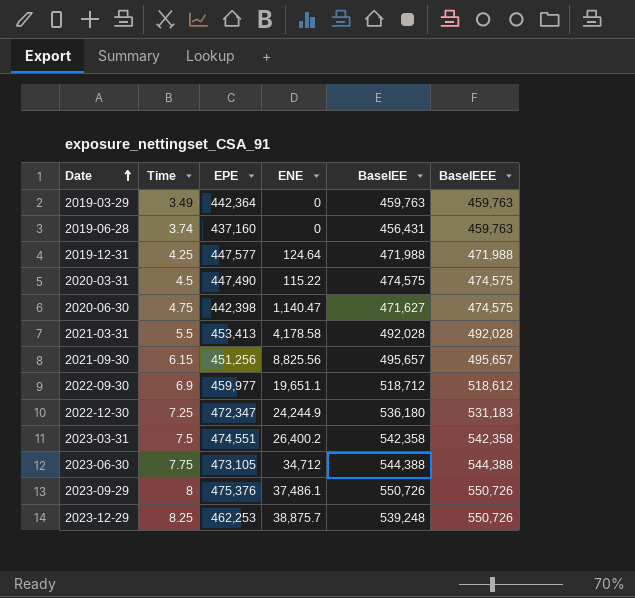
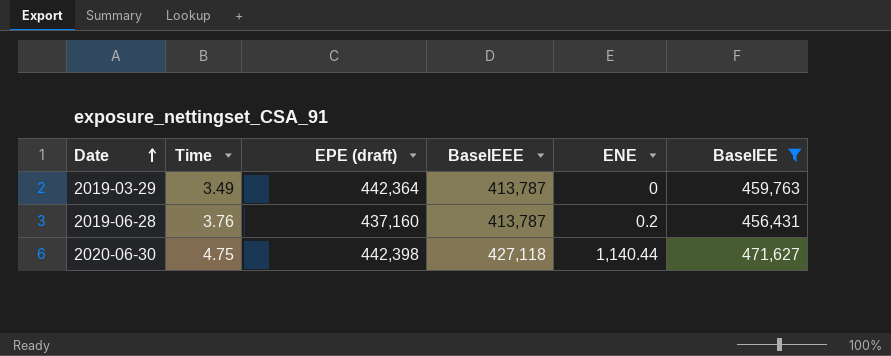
filter: none -> BaselEE <= 471,627
column name: EPE -> EPE (draft)
column BaselEEE | position: 6 -> 4
2019-03-29 | BaselEEE: 459,763 -> 413,787
2019-06-28 | Time: 3.74 -> 3.76
2019-06-28 | BaselEEE: 459,763 -> 413,787
2019-06-28 | ENE: 0 -> 0.2
2020-06-30 | BaselEEE: 474,575 -> 427,118
2020-06-30 | ENE: 1,140.47 -> 1,140.44

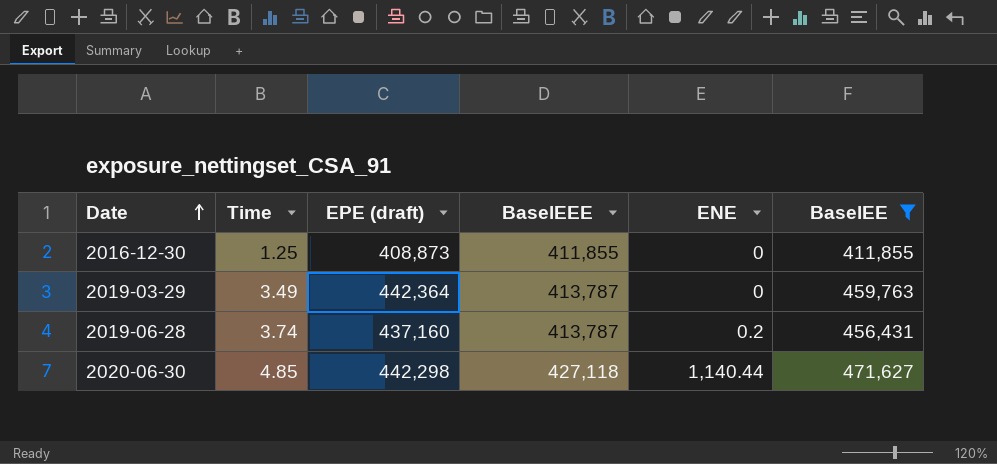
row 2016-12-30: none -> 1.25 | 408,873 | 411,855 | 0 | 411,855
2019-06-28 | Time: 3.76 -> 3.74
2020-06-30 | Time: 4.75 -> 4.85
2020-06-30 | EPE (draft): 442,398 -> 442,298

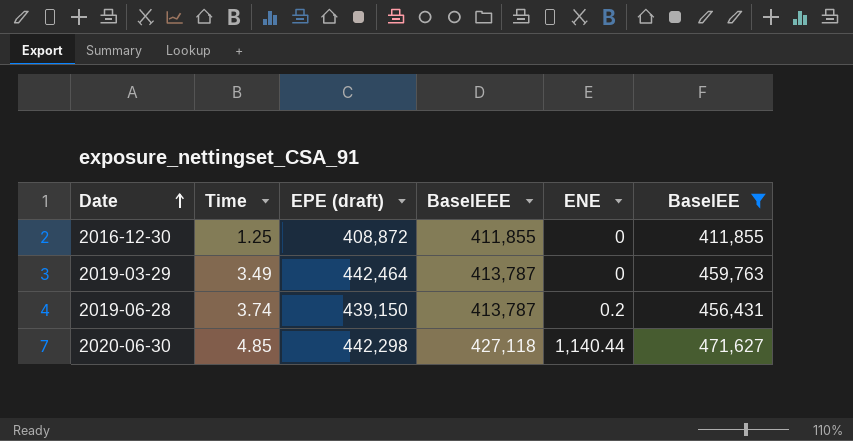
2016-12-30 | EPE (draft): 408,873 -> 408,872
2019-03-29 | EPE (draft): 442,364 -> 442,464
2019-06-28 | EPE (draft): 437,160 -> 439,150

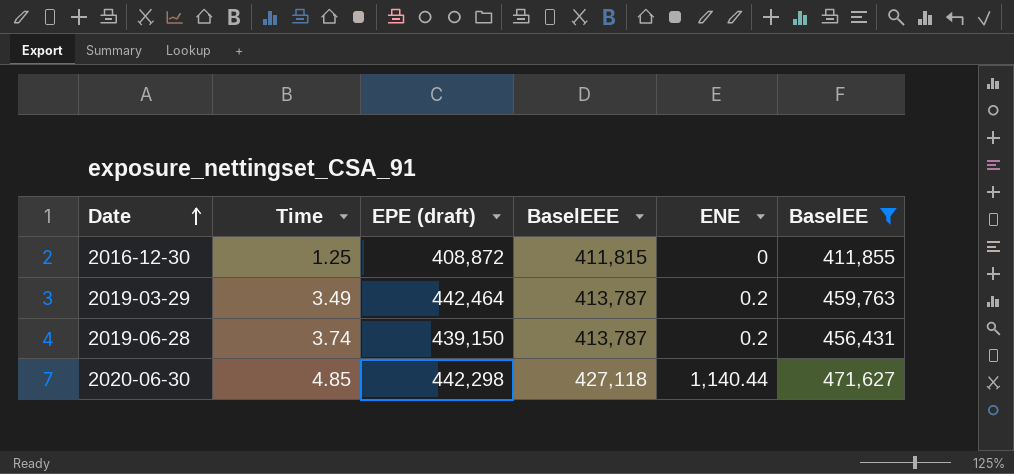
2016-12-30 | BaselEEE: 411,855 -> 411,815
2019-03-29 | ENE: 0 -> 0.2

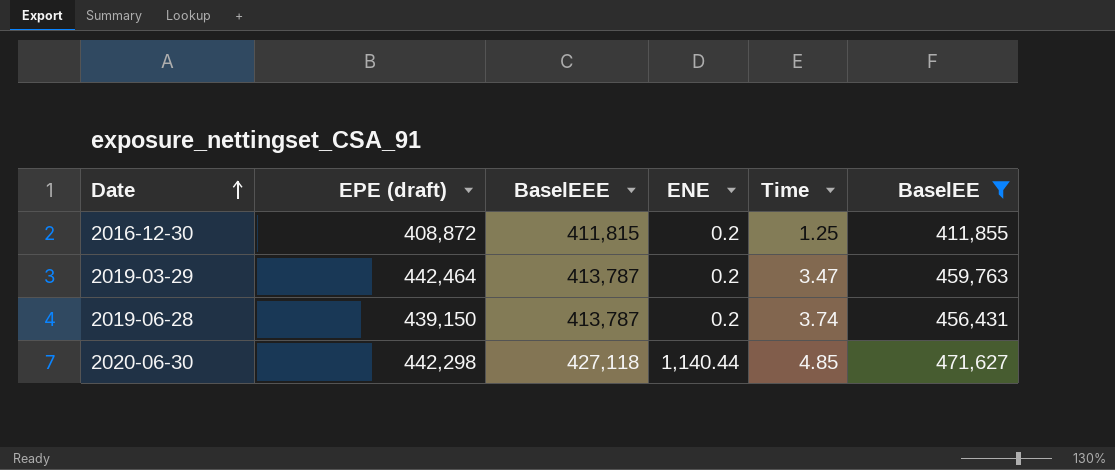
column Time | position: 2 -> 5
2016-12-30 | ENE: 0 -> 0.2
2019-03-29 | Time: 3.49 -> 3.47

